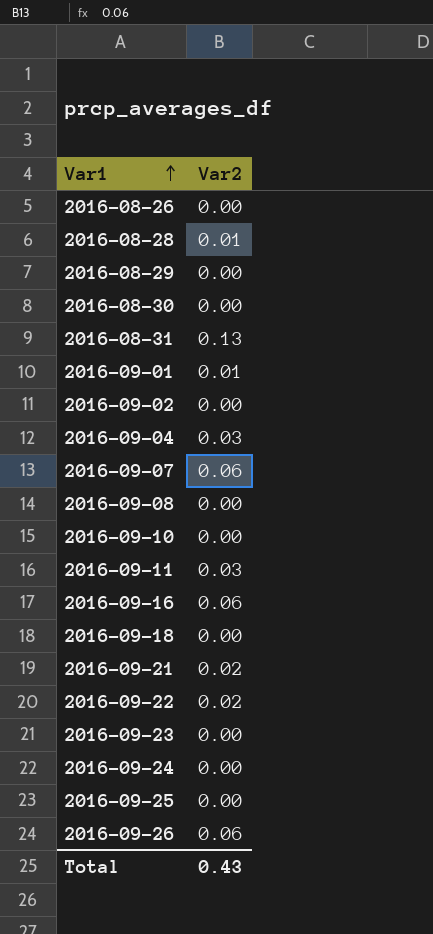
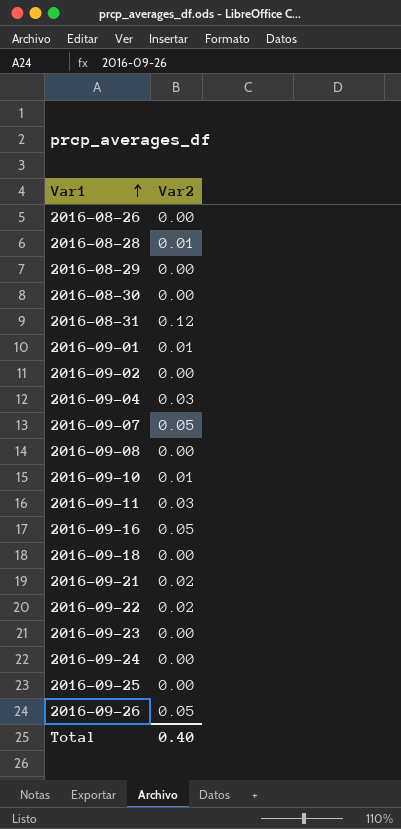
2016-08-31 | Var2: 0.13 -> 0.12
2016-09-07 | Var2: 0.06 -> 0.05
2016-09-10 | Var2: 0.00 -> 0.01
2016-09-16 | Var2: 0.06 -> 0.05
2016-09-26 | Var2: 0.06 -> 0.05
Total | Var2: 0.43 -> 0.40

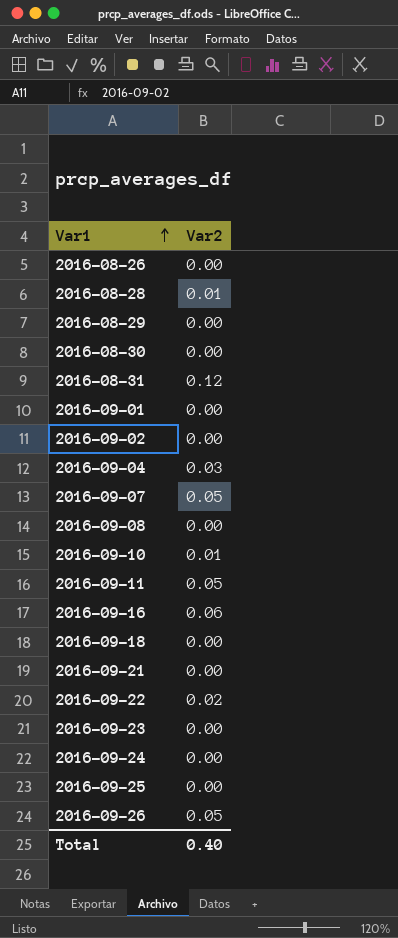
2016-09-01 | Var2: 0.01 -> 0.00
2016-09-11 | Var2: 0.03 -> 0.05
2016-09-16 | Var2: 0.05 -> 0.06
2016-09-21 | Var2: 0.02 -> 0.00

